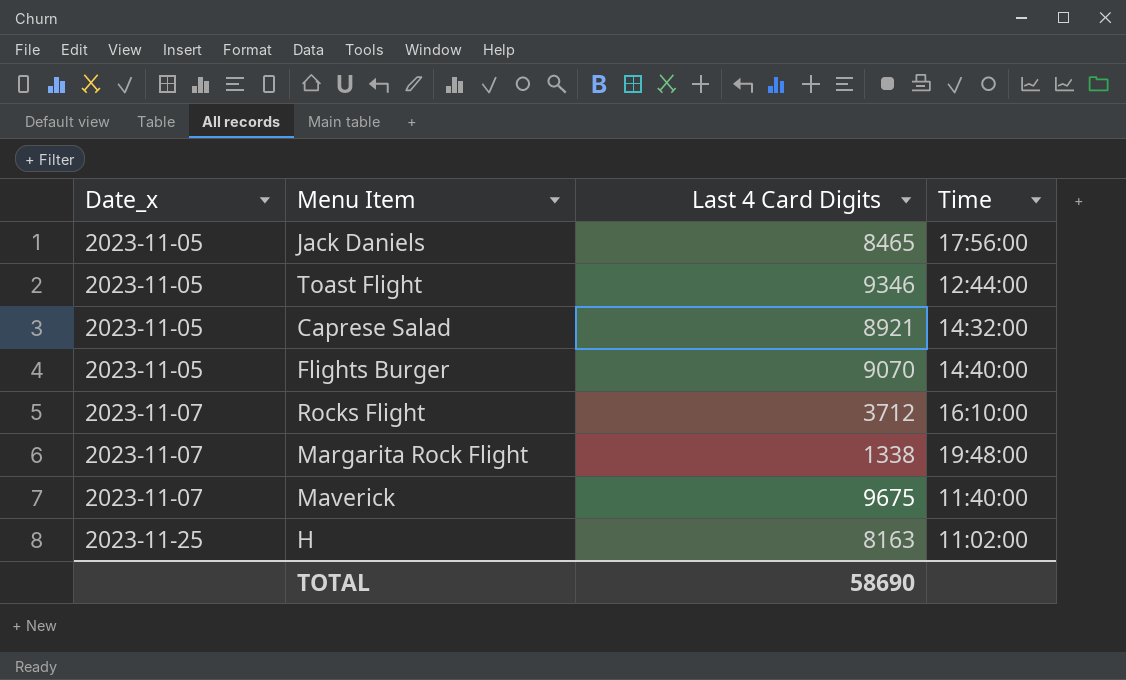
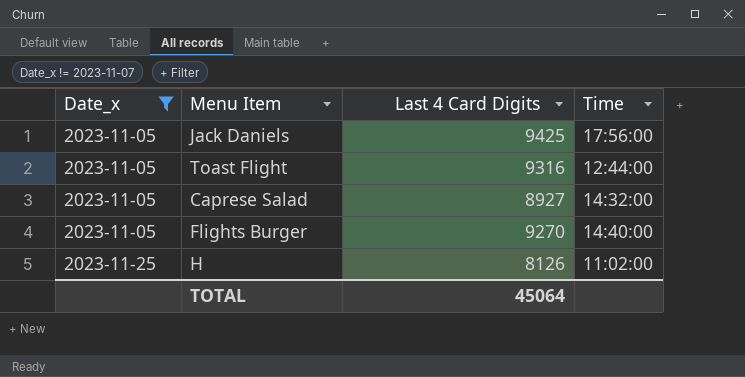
filter: none -> Date_x != 2023-11-07
Jack Daniels | Last 4 Card Digits: 8465 -> 9425
Toast Flight | Last 4 Card Digits: 9346 -> 9316
Caprese Salad | Last 4 Card Digits: 8921 -> 8927
Flights Burger | Last 4 Card Digits: 9070 -> 9270
H | Last 4 Card Digits: 8163 -> 8126
TOTAL | Last 4 Card Digits: 58690 -> 45064

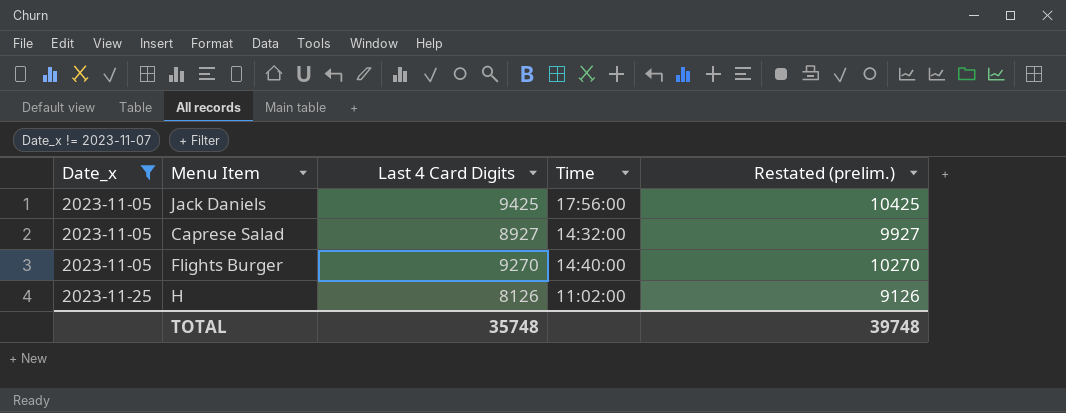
column Restated (prelim.) | formula: none -> [Last 4 Card Digits] + 1000
row Toast Flight: 2023-11-05 | 9316 | 12:44:00 -> none
TOTAL | Last 4 Card Digits: 45064 -> 35748

